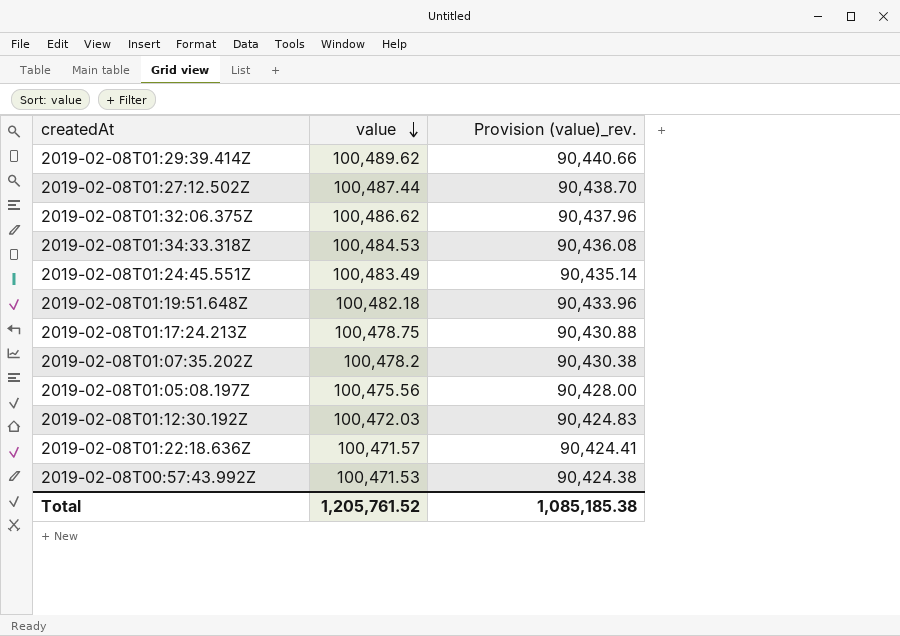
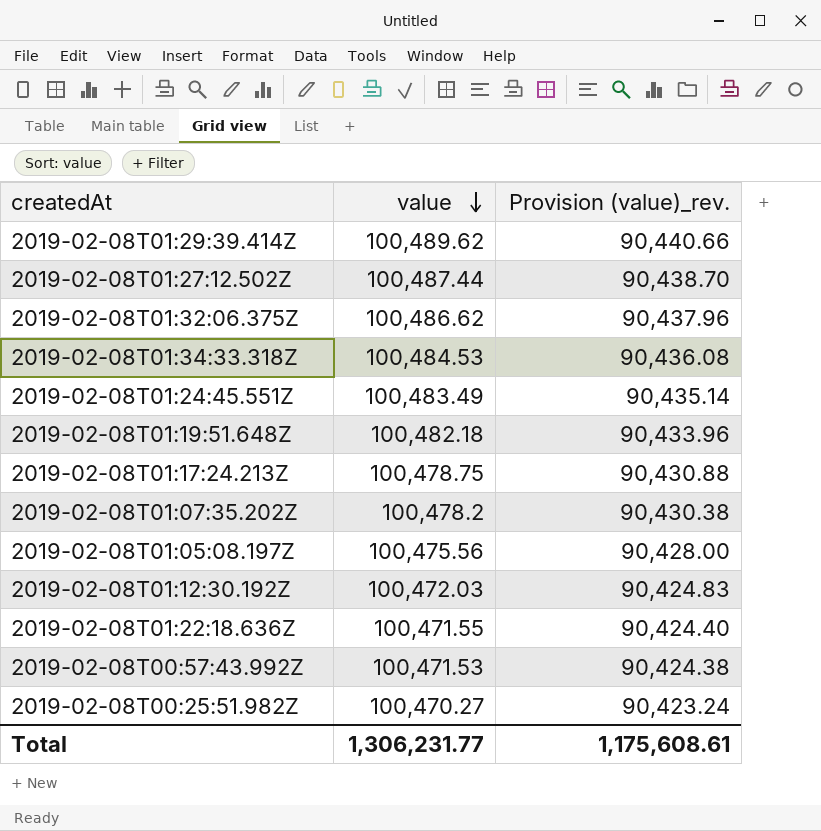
2019-02-08T01:22:18.636Z | value: 100,471.57 -> 100,471.55
2019-02-08T01:22:18.636Z | Provision (value)_rev.: 90,424.41 -> 90,424.40
row 2019-02-08T00:25:51.982Z: none -> 100,470.27 | 90,423.24
Total | value: 1,205,761.52 -> 1,306,231.77
Total | Provision (value)_rev.: 1,085,185.38 -> 1,175,608.61

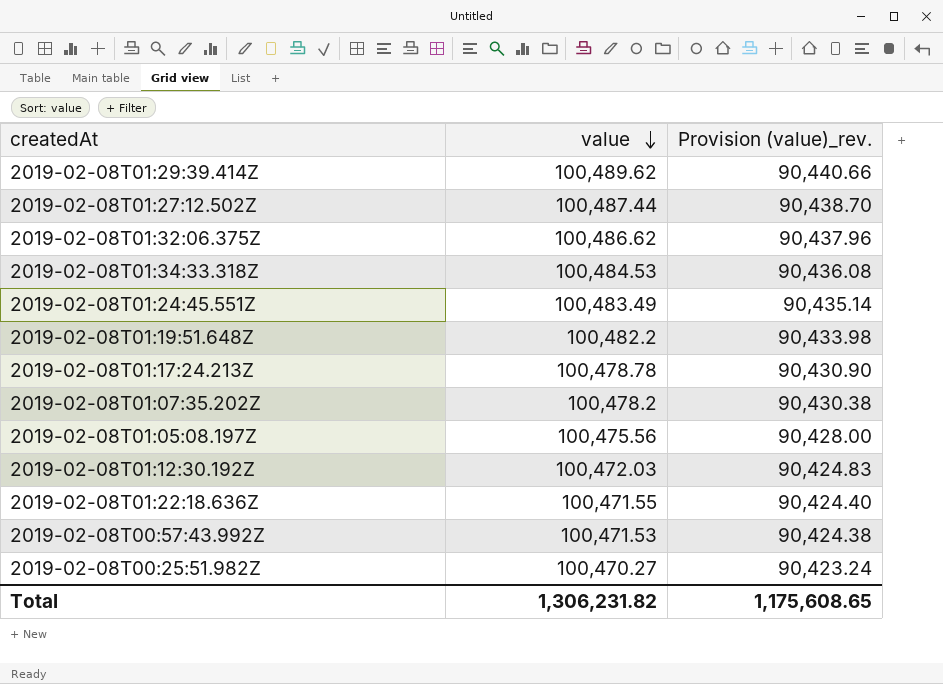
2019-02-08T01:19:51.648Z | value: 100,482.18 -> 100,482.2
2019-02-08T01:19:51.648Z | Provision (value)_rev.: 90,433.96 -> 90,433.98
2019-02-08T01:17:24.213Z | value: 100,478.75 -> 100,478.78
2019-02-08T01:17:24.213Z | Provision (value)_rev.: 90,430.88 -> 90,430.90
Total | value: 1,306,231.77 -> 1,306,231.82
Total | Provision (value)_rev.: 1,175,608.61 -> 1,175,608.65

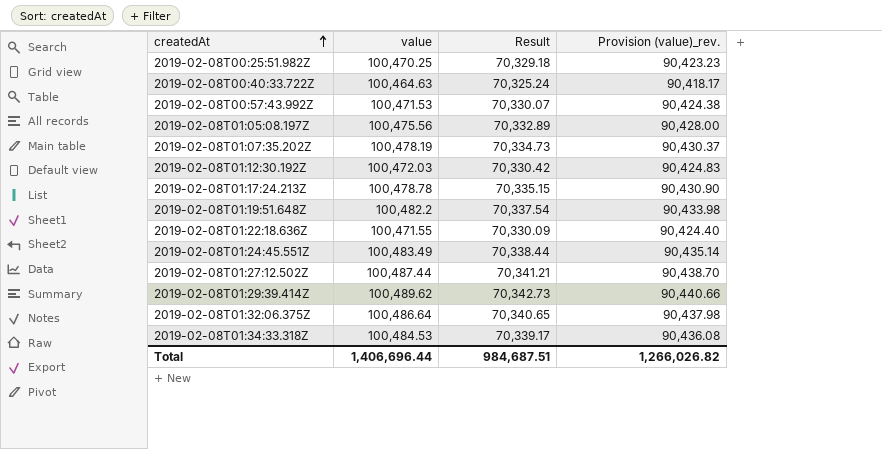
row order: value descending -> createdAt ascending
column Result | formula: none -> [value] * 0.7
2019-02-08T00:25:51.982Z | value: 100,470.27 -> 100,470.25
2019-02-08T00:25:51.982Z | Provision (value)_rev.: 90,423.24 -> 90,423.23
row 2019-02-08T00:40:33.722Z: none -> 100,464.63 | 70,325.24 | 90,418.17
2019-02-08T01:07:35.202Z | value: 100,478.2 -> 100,478.19
2019-02-08T01:07:35.202Z | Provision (value)_rev.: 90,430.38 -> 90,430.37
2019-02-08T01:32:06.375Z | value: 100,486.62 -> 100,486.64
2019-02-08T01:32:06.375Z | Provision (value)_rev.: 90,437.96 -> 90,437.98
Total | value: 1,306,231.82 -> 1,406,696.44
Total | Provision (value)_rev.: 1,175,608.65 -> 1,266,026.82

